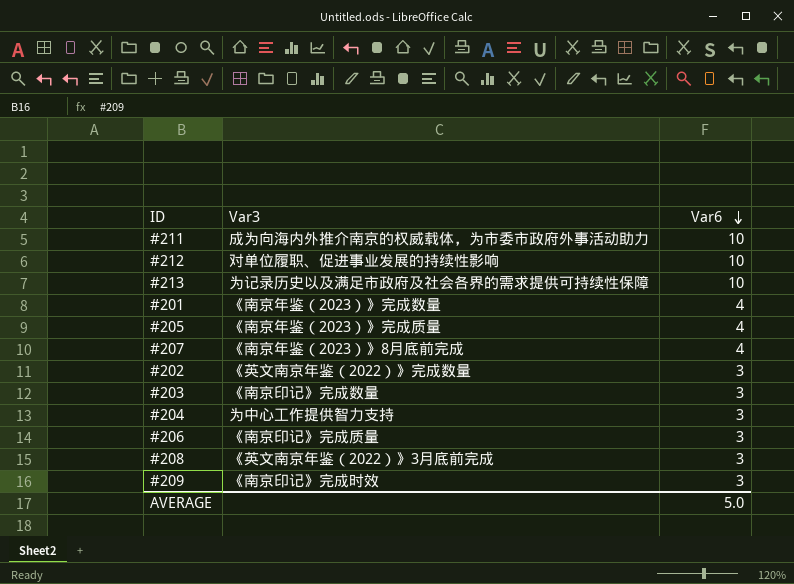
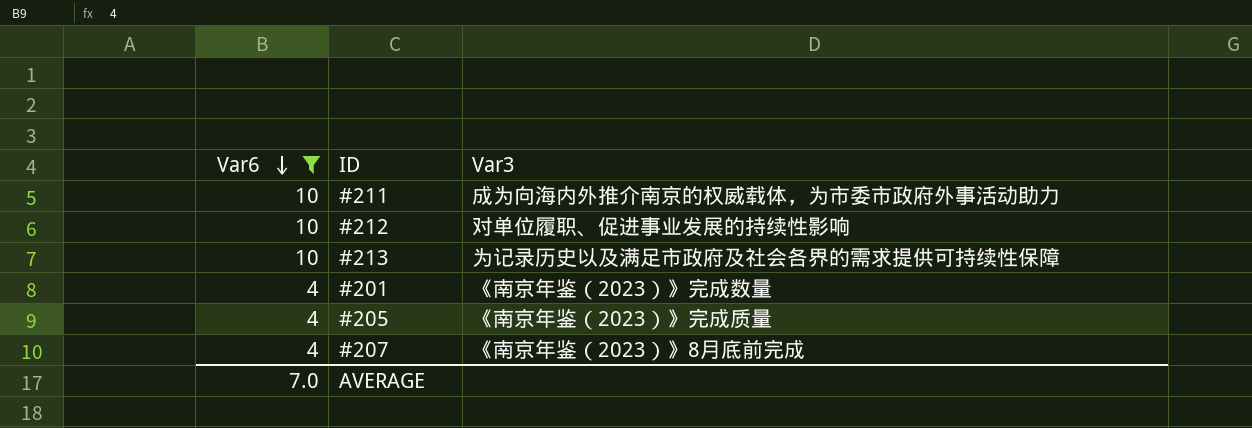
filter: none -> Var6 != 3
column Var6 | position: 3 -> 1
AVERAGE | Var6: 5.0 -> 7.0

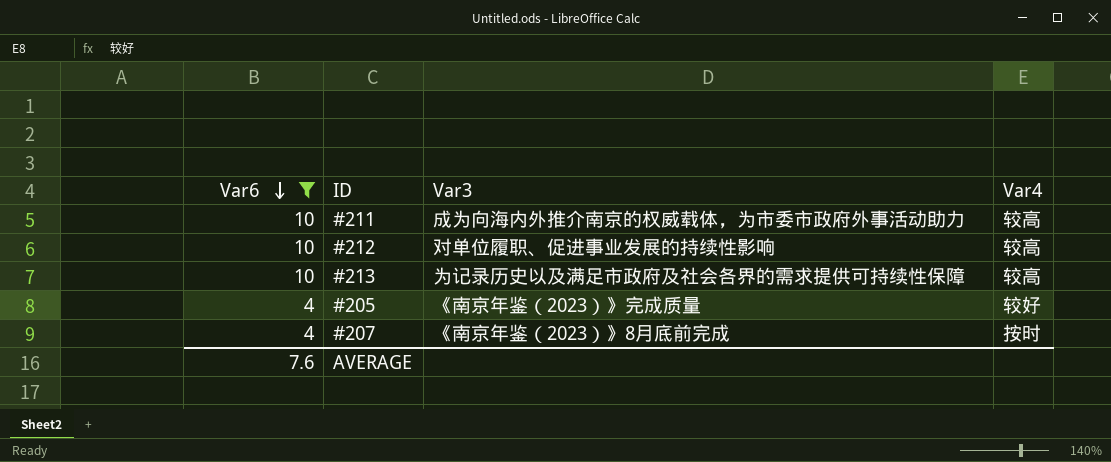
column Var4 | position: none -> 4
row #201: 4 | 《南京年鉴（2023）》完成数量 -> none
AVERAGE | Var6: 7.0 -> 7.6

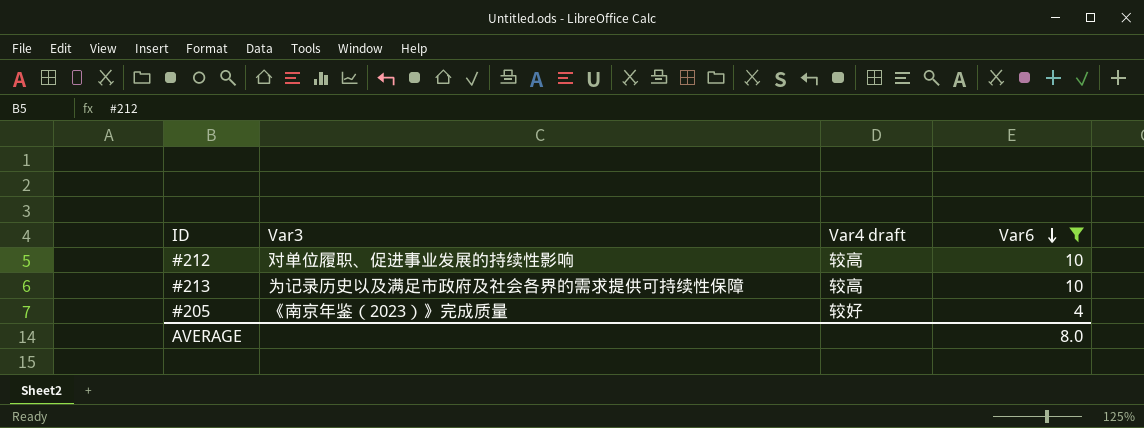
column name: Var4 -> Var4 draft
column Var6 | position: 1 -> 4
row #211: 10 | 成为向海内外推介南京的权威载体，为市委市政府外事活动助力 | 较高 -> none
row #207: 4 | 《南京年鉴（2023）》8月底前完成 | 按时 -> none
AVERAGE | Var6: 7.6 -> 8.0

